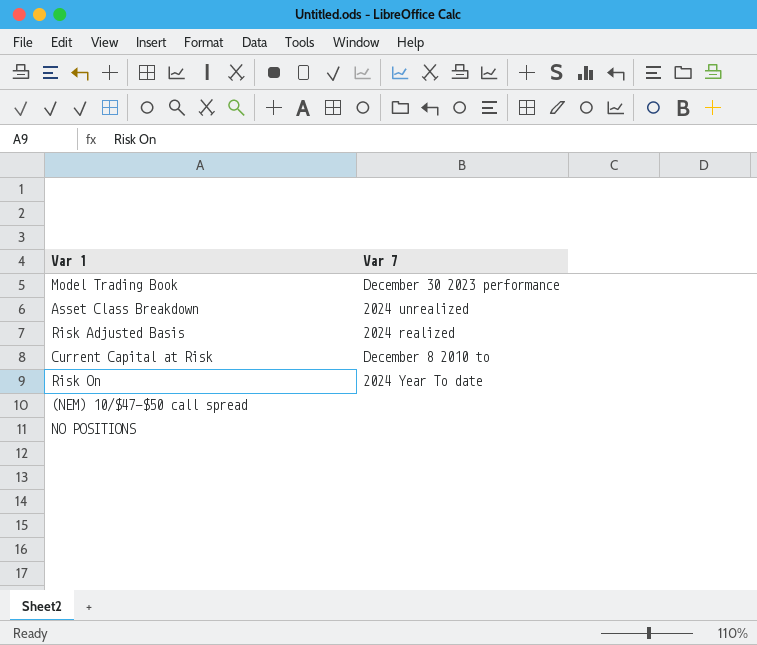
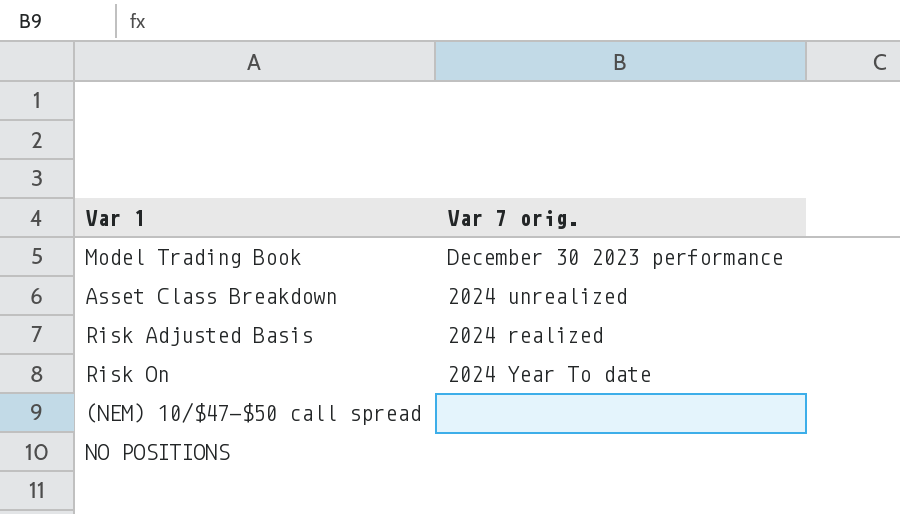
column name: Var 7 -> Var 7 orig.
row Current Capital at Risk: December 8 2010 to -> none

